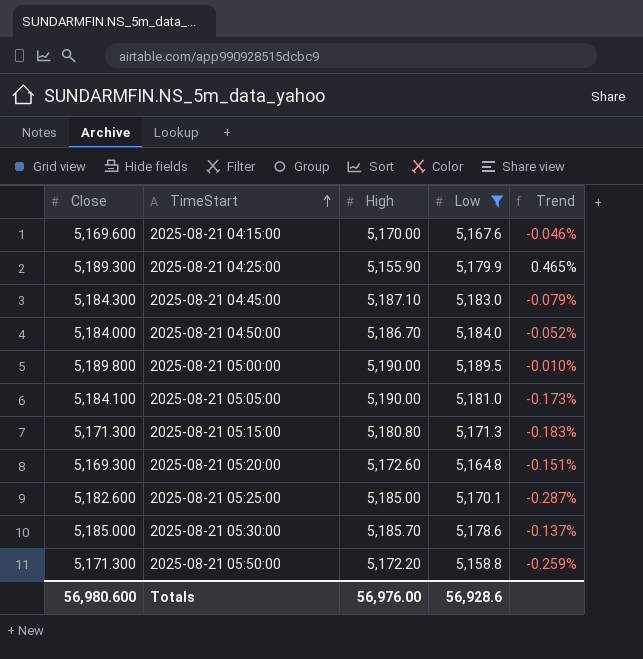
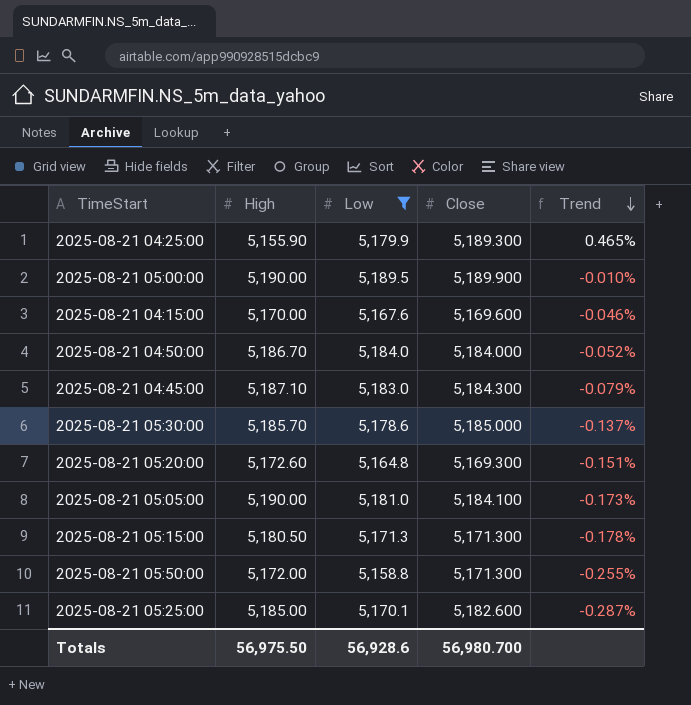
row order: TimeStart ascending -> Trend descending
column Close | position: 1 -> 4
2025-08-21 05:00:00 | Close: 5,189.800 -> 5,189.900
2025-08-21 05:15:00 | High: 5,180.80 -> 5,180.50
2025-08-21 05:15:00 | Trend: -0.183% -> -0.178%
2025-08-21 05:50:00 | High: 5,172.20 -> 5,172.00
2025-08-21 05:50:00 | Trend: -0.259% -> -0.255%
Totals | High: 56,976.00 -> 56,975.50
Totals | Close: 56,980.600 -> 56,980.700

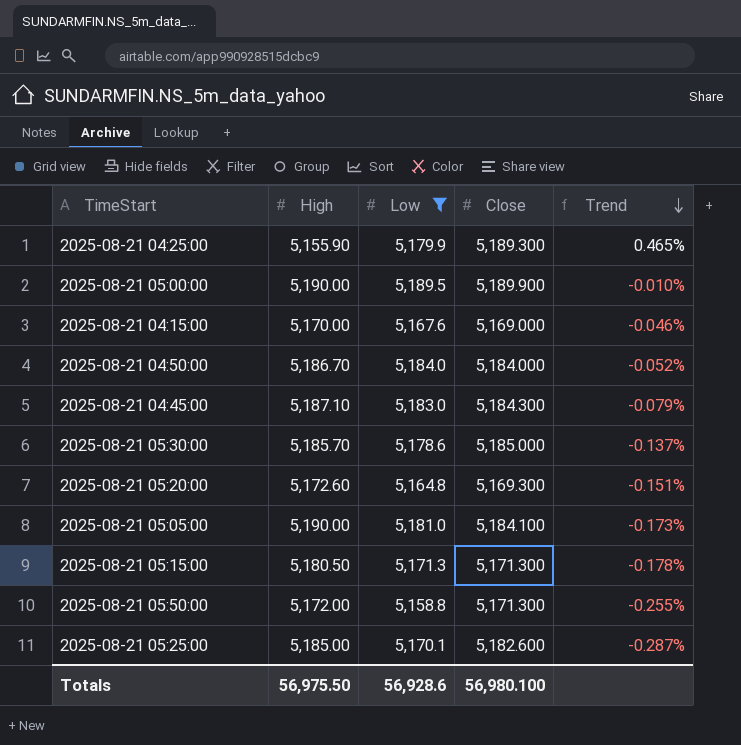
2025-08-21 04:15:00 | Close: 5,169.600 -> 5,169.000
Totals | Close: 56,980.700 -> 56,980.100

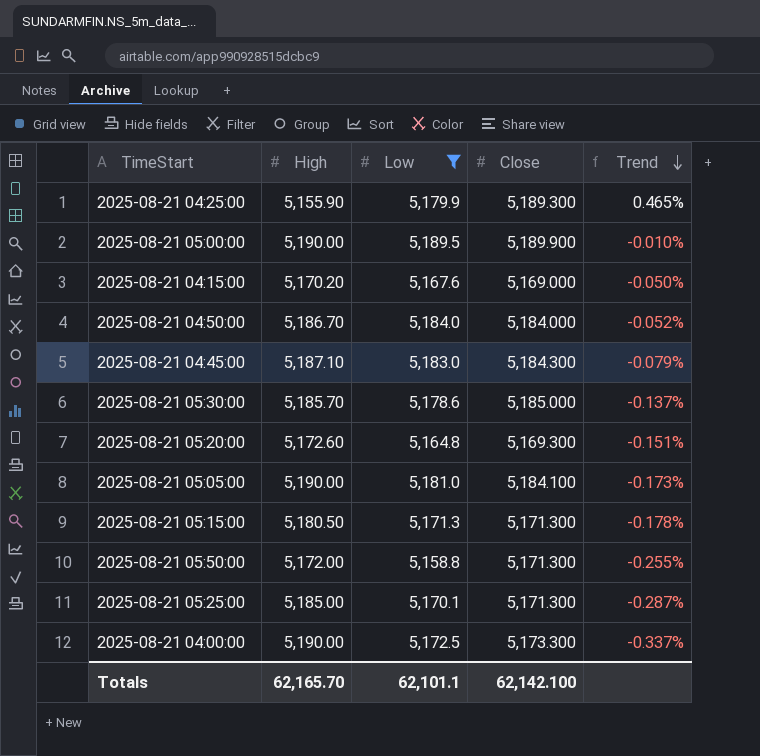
2025-08-21 04:15:00 | High: 5,170.00 -> 5,170.20
2025-08-21 04:15:00 | Trend: -0.046% -> -0.050%
2025-08-21 05:25:00 | Close: 5,182.600 -> 5,171.300
row 2025-08-21 04:00:00: none -> 5,190.00 | 5,172.5 | 5,173.300 | -0.337%
Totals | High: 56,975.50 -> 62,165.70
Totals | Low: 56,928.6 -> 62,101.1
Totals | Close: 56,980.100 -> 62,142.100

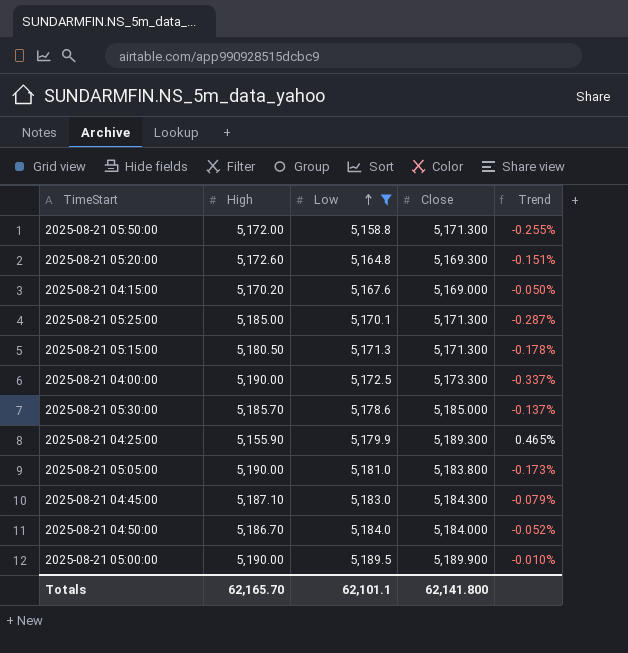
row order: Trend descending -> Low ascending
2025-08-21 05:05:00 | Close: 5,184.100 -> 5,183.800
Totals | Close: 62,142.100 -> 62,141.800

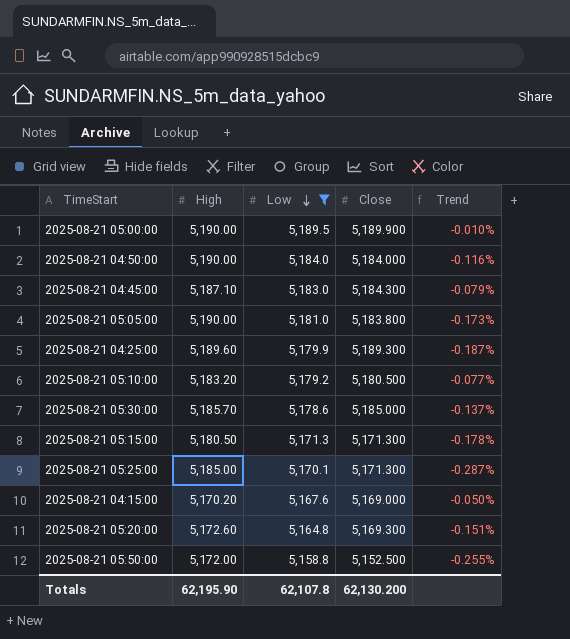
row order: Low ascending -> Low descending
row 2025-08-21 04:00:00: 5,190.00 | 5,172.5 | 5,173.300 | -0.337% -> none
2025-08-21 04:50:00 | High: 5,186.70 -> 5,190.00
2025-08-21 04:50:00 | Trend: -0.052% -> -0.116%
2025-08-21 04:25:00 | High: 5,155.90 -> 5,189.60
2025-08-21 04:25:00 | Trend: 0.465% -> -0.187%
row 2025-08-21 05:10:00: none -> 5,183.20 | 5,179.2 | 5,180.500 | -0.077%
2025-08-21 05:50:00 | Close: 5,171.300 -> 5,152.500
Totals | High: 62,165.70 -> 62,195.90
Totals | Low: 62,101.1 -> 62,107.8
Totals | Close: 62,141.800 -> 62,130.200

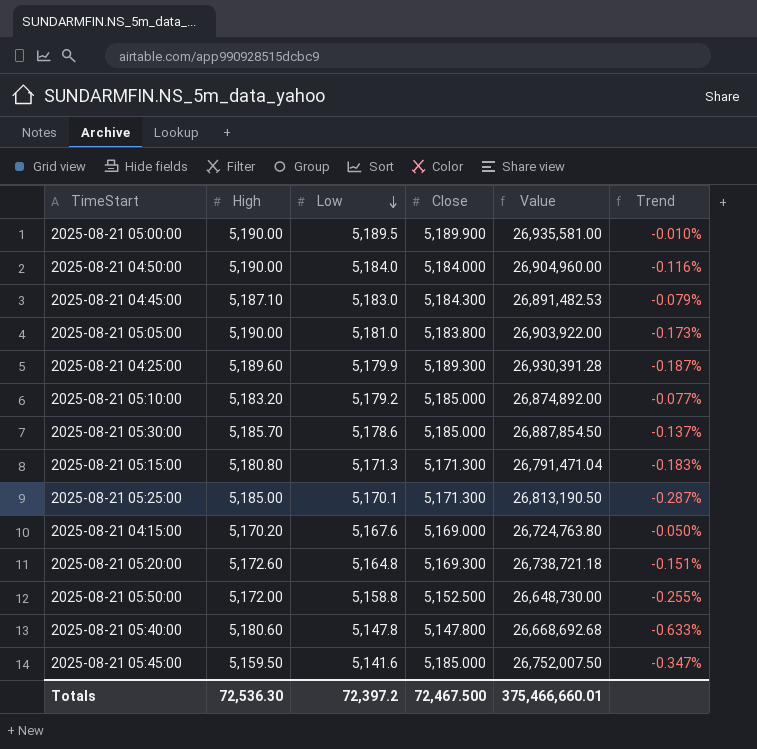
filter: Low >= 5,158.8 -> none
column Value | formula: none -> [High] * [Close]
2025-08-21 05:10:00 | Close: 5,180.500 -> 5,185.000
2025-08-21 05:15:00 | High: 5,180.50 -> 5,180.80
2025-08-21 05:15:00 | Trend: -0.178% -> -0.183%
Totals | High: 62,195.90 -> 72,536.30
Totals | Low: 62,107.8 -> 72,397.2
Totals | Close: 62,130.200 -> 72,467.500

